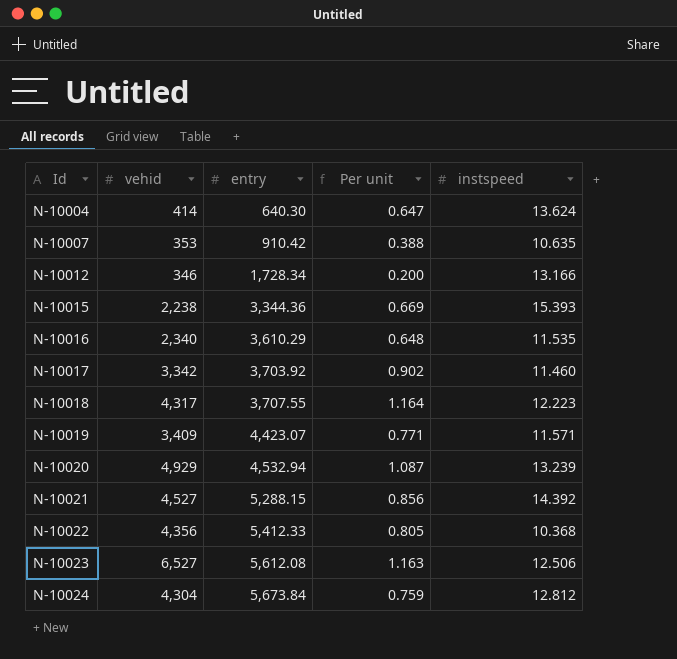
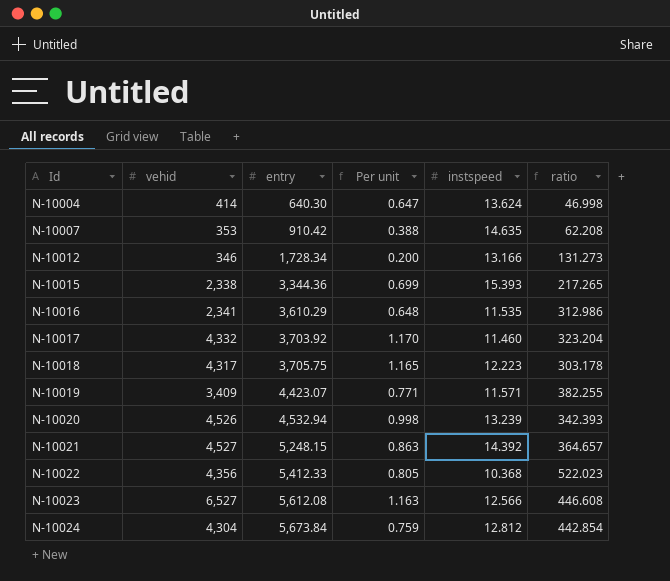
column ratio | formula: none -> [entry] / [instspeed]
N-10007 | instspeed: 10.635 -> 14.635
N-10015 | vehid: 2,238 -> 2,338
N-10015 | Per unit: 0.669 -> 0.699
N-10016 | vehid: 2,340 -> 2,341
N-10017 | vehid: 3,342 -> 4,332
N-10017 | Per unit: 0.902 -> 1.170
N-10018 | entry: 3,707.55 -> 3,705.75
N-10018 | Per unit: 1.164 -> 1.165
N-10020 | vehid: 4,929 -> 4,526
N-10020 | Per unit: 1.087 -> 0.998
N-10021 | entry: 5,288.15 -> 5,248.15
N-10021 | Per unit: 0.856 -> 0.863
N-10023 | instspeed: 12.506 -> 12.566

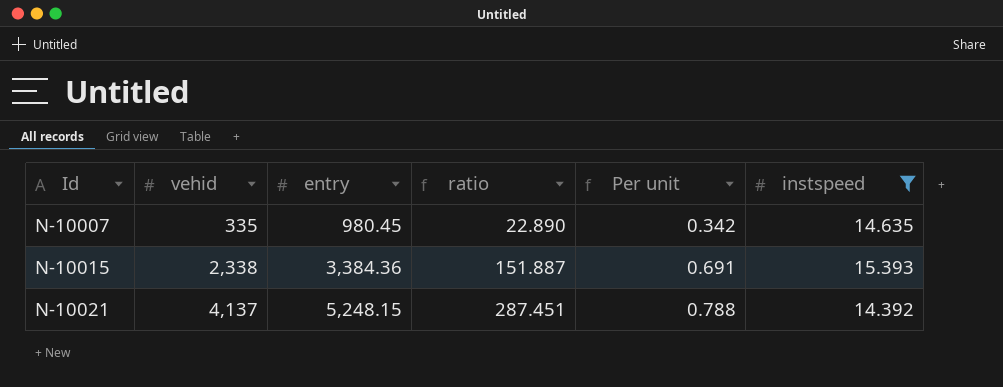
filter: none -> instspeed >= 14.392
column ratio | formula: [entry] / [instspeed] -> [vehid] / [instspeed]
column ratio | position: 6 -> 4
N-10007 | vehid: 353 -> 335
N-10007 | entry: 910.42 -> 980.45
N-10007 | Per unit: 0.388 -> 0.342
N-10015 | entry: 3,344.36 -> 3,384.36
N-10015 | Per unit: 0.699 -> 0.691
N-10021 | vehid: 4,527 -> 4,137
N-10021 | Per unit: 0.863 -> 0.788

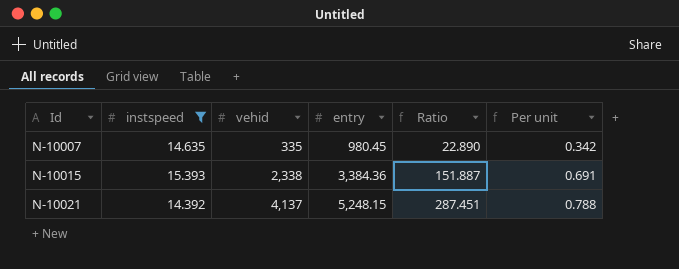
column instspeed | position: 6 -> 2
column name: ratio -> Ratio

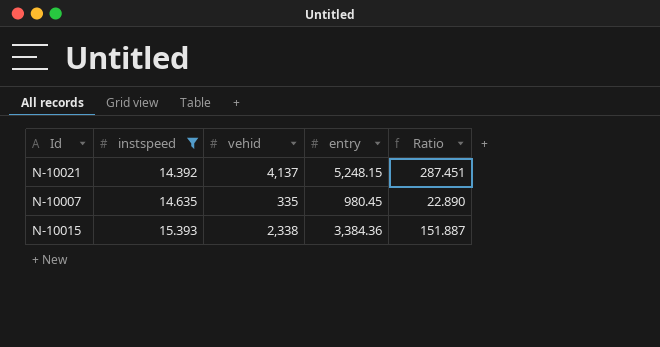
row order: Id ascending -> instspeed ascending
column Per unit | formula: [vehid] / [entry] -> none

